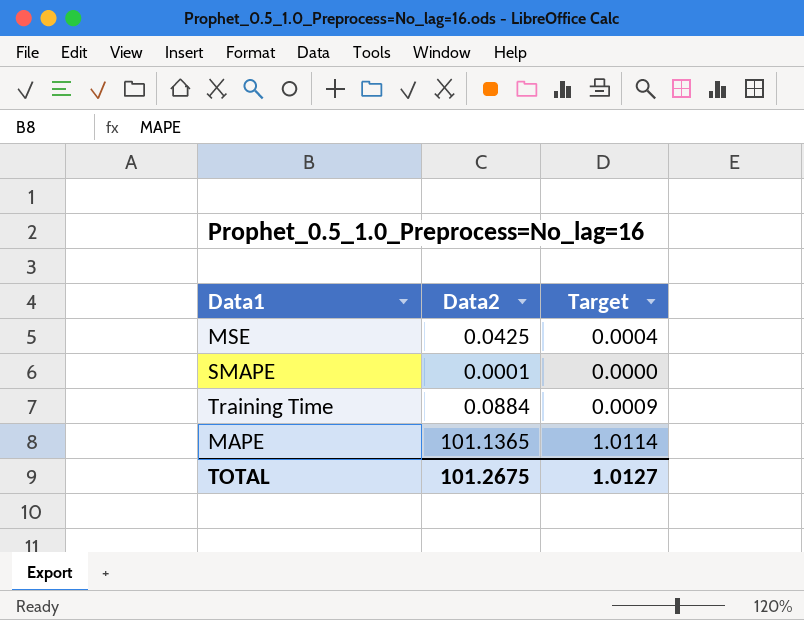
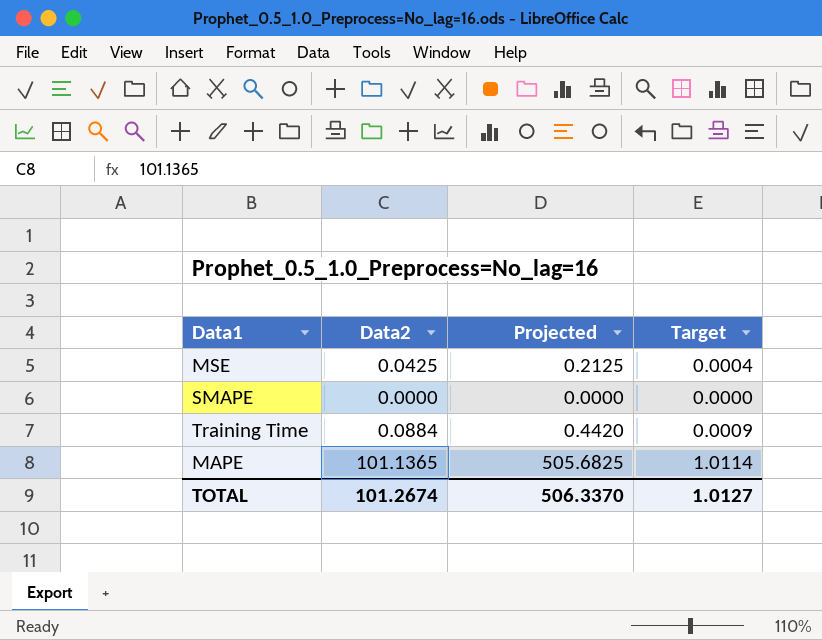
column Projected | formula: none -> [Data2] * 5
SMAPE | Data2: 0.0001 -> 0.0000
TOTAL | Data2: 101.2675 -> 101.2674

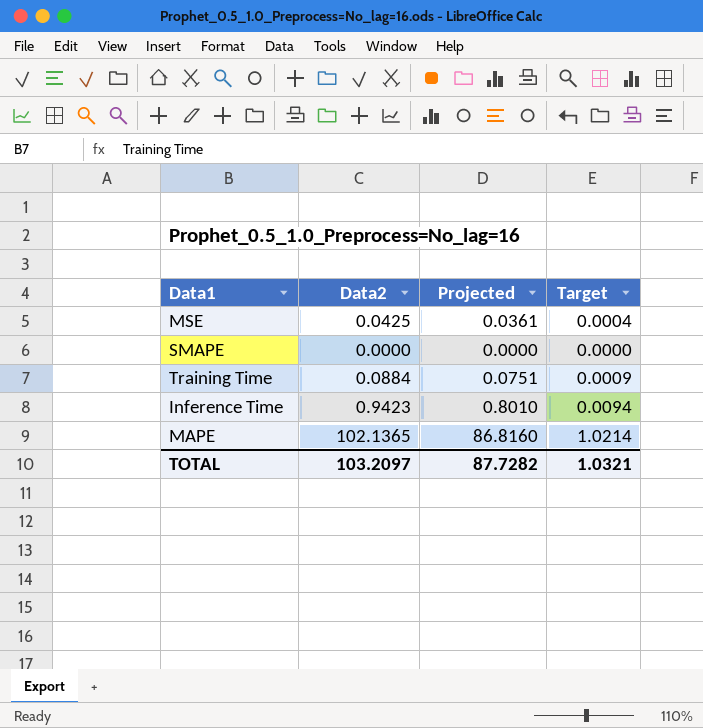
column Projected | formula: [Data2] * 5 -> [Data2] * 0.85
row Inference Time: none -> 0.9423 | 0.8010 | 0.0094
MAPE | Data2: 101.1365 -> 102.1365
MAPE | Target: 1.0114 -> 1.0214
TOTAL | Data2: 101.2674 -> 103.2097
TOTAL | Projected: 506.3370 -> 87.7282
TOTAL | Target: 1.0127 -> 1.0321

